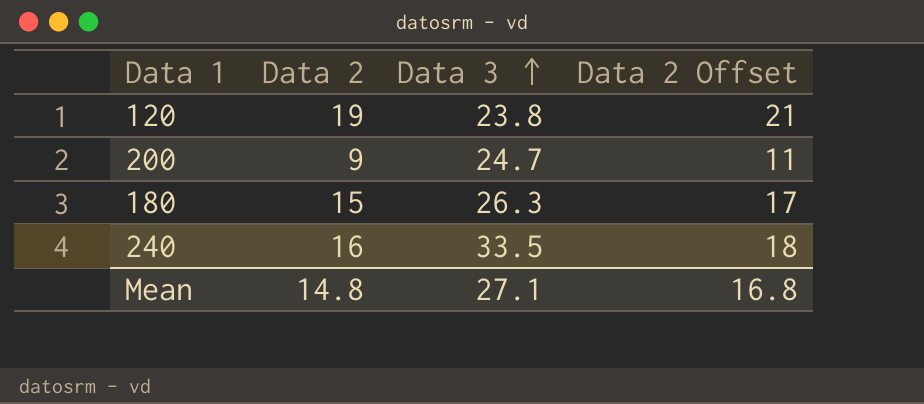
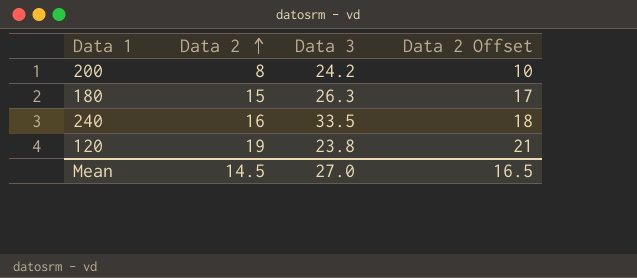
row order: Data 3 ascending -> Data 2 ascending
200 | Data 2: 9 -> 8
200 | Data 3: 24.7 -> 24.2
200 | Data 2 Offset: 11 -> 10
Mean | Data 2: 14.8 -> 14.5
Mean | Data 3: 27.1 -> 27.0
Mean | Data 2 Offset: 16.8 -> 16.5

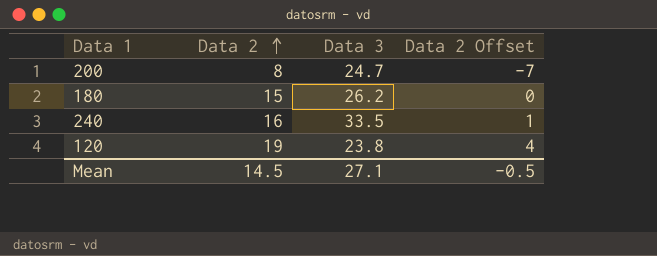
column Data 2 Offset | formula: [Data 2] + 2 -> [Data 2] - 15
200 | Data 3: 24.2 -> 24.7
180 | Data 3: 26.3 -> 26.2
Mean | Data 3: 27.0 -> 27.1
Mean | Data 2 Offset: 16.5 -> -0.5

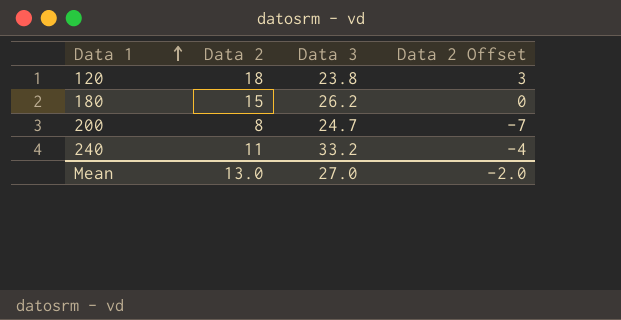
row order: Data 2 ascending -> Data 1 ascending
120 | Data 2: 19 -> 18
120 | Data 2 Offset: 4 -> 3
240 | Data 2: 16 -> 11
240 | Data 3: 33.5 -> 33.2
240 | Data 2 Offset: 1 -> -4
Mean | Data 2: 14.5 -> 13.0
Mean | Data 3: 27.1 -> 27.0
Mean | Data 2 Offset: -0.5 -> -2.0

